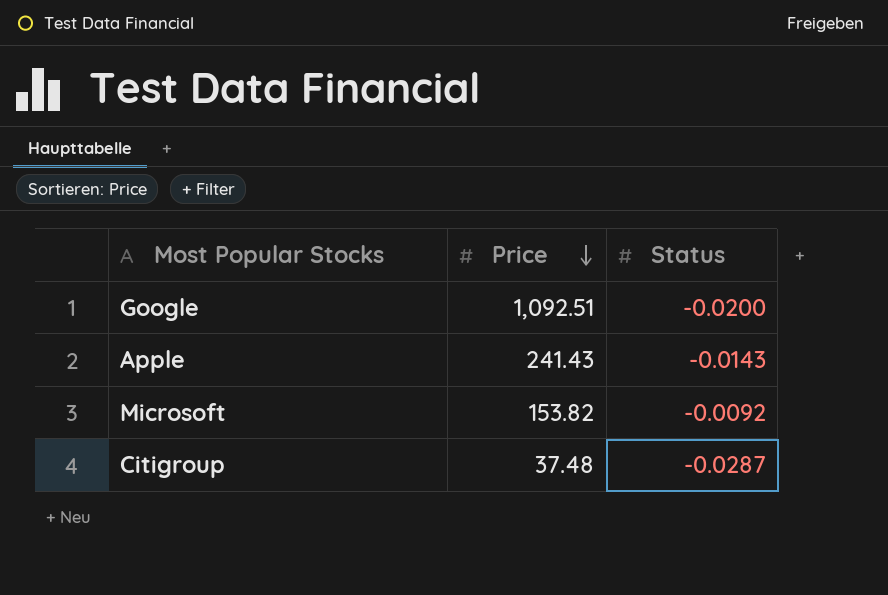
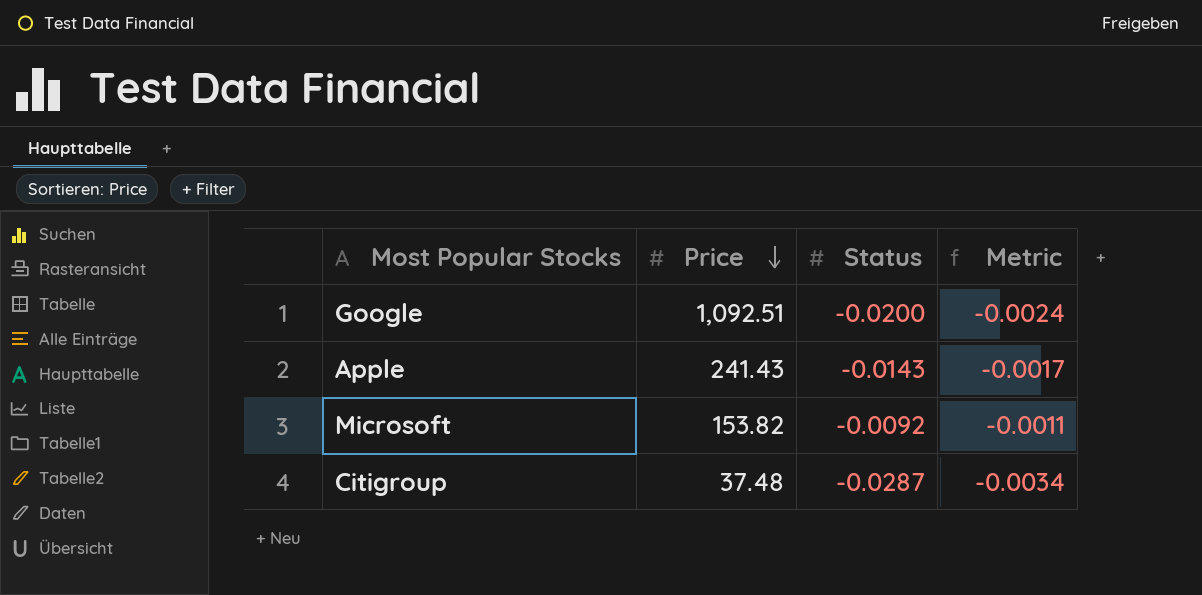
column Metric | formula: none -> [Status] * 0.12

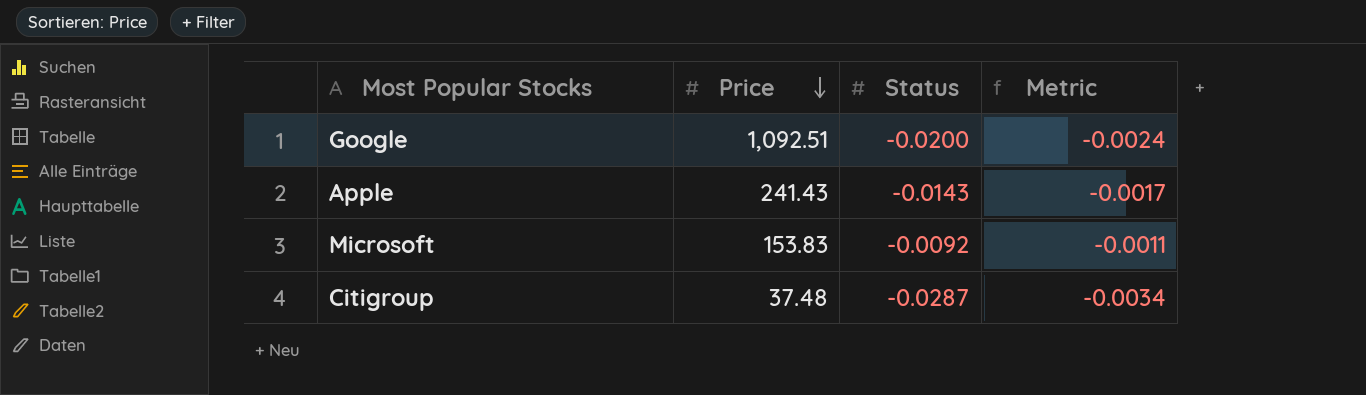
Microsoft | Price: 153.82 -> 153.83

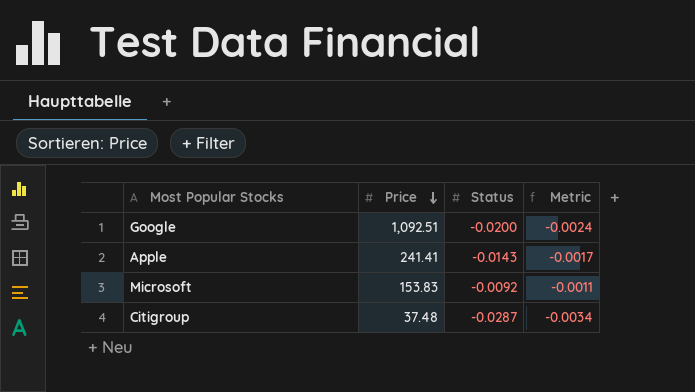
Apple | Price: 241.43 -> 241.41

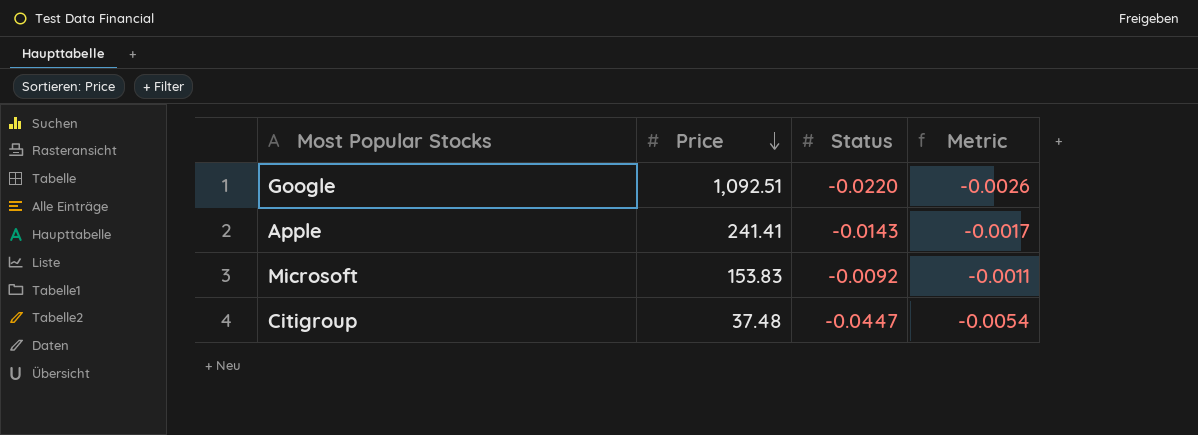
Google | Status: -0.0200 -> -0.0220
Google | Metric: -0.0024 -> -0.0026
Citigroup | Status: -0.0287 -> -0.0447
Citigroup | Metric: -0.0034 -> -0.0054

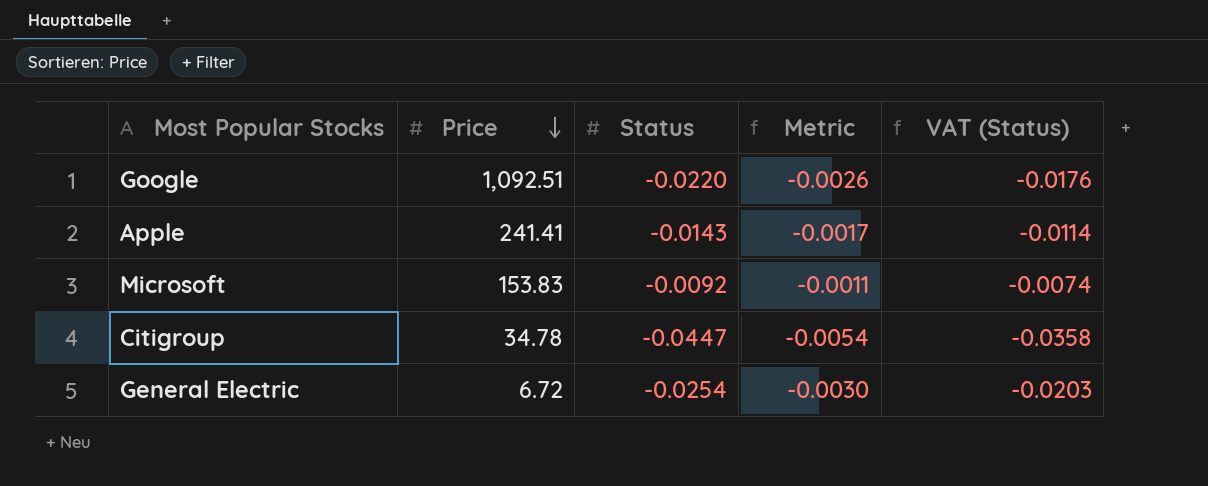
column VAT (Status) | formula: none -> [Status] * 0.8
Citigroup | Price: 37.48 -> 34.78
row General Electric: none -> 6.72 | -0.0254 | -0.0030 | -0.0203

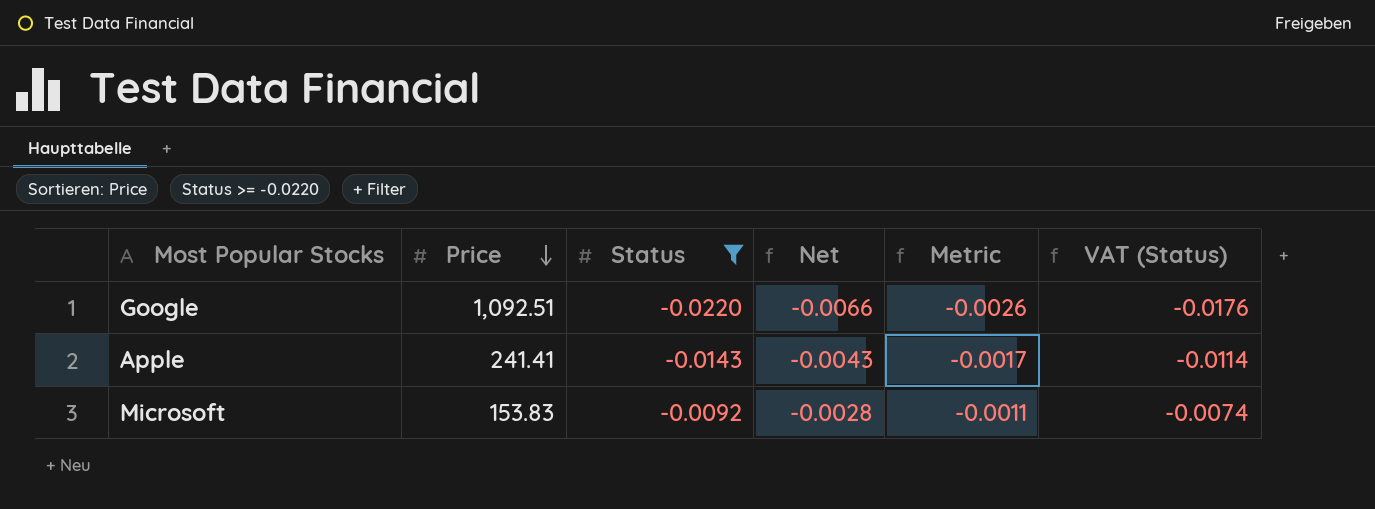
filter: none -> Status >= -0.0220
column Net | formula: none -> [Status] * 0.3

